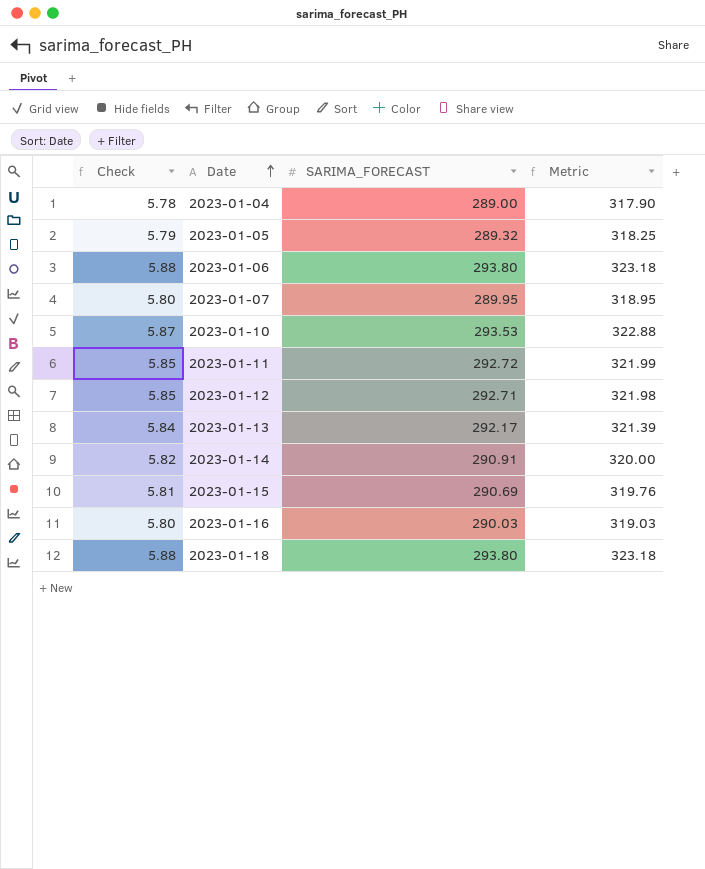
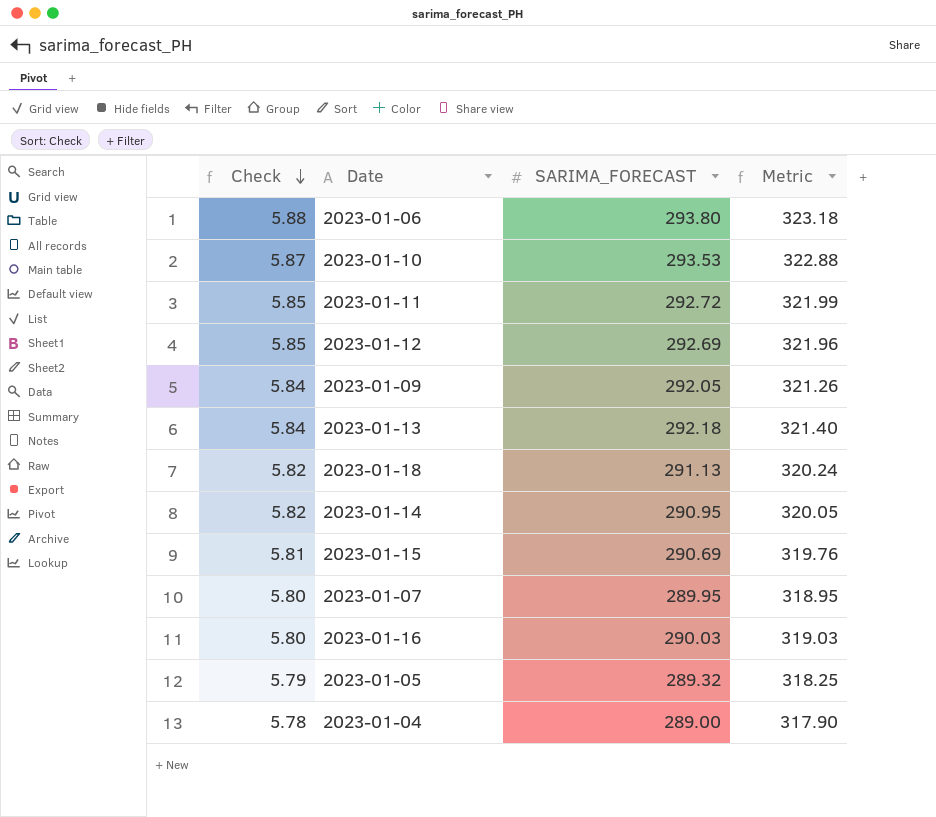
row order: Date ascending -> Check descending
2023-01-12 | SARIMA_FORECAST: 292.71 -> 292.69
2023-01-12 | Metric: 321.98 -> 321.96
row 2023-01-09: none -> 5.84 | 292.05 | 321.26
2023-01-13 | SARIMA_FORECAST: 292.17 -> 292.18
2023-01-13 | Metric: 321.39 -> 321.40
2023-01-18 | Check: 5.88 -> 5.82
2023-01-18 | SARIMA_FORECAST: 293.80 -> 291.13
2023-01-18 | Metric: 323.18 -> 320.24
2023-01-14 | SARIMA_FORECAST: 290.91 -> 290.95
2023-01-14 | Metric: 320.00 -> 320.05

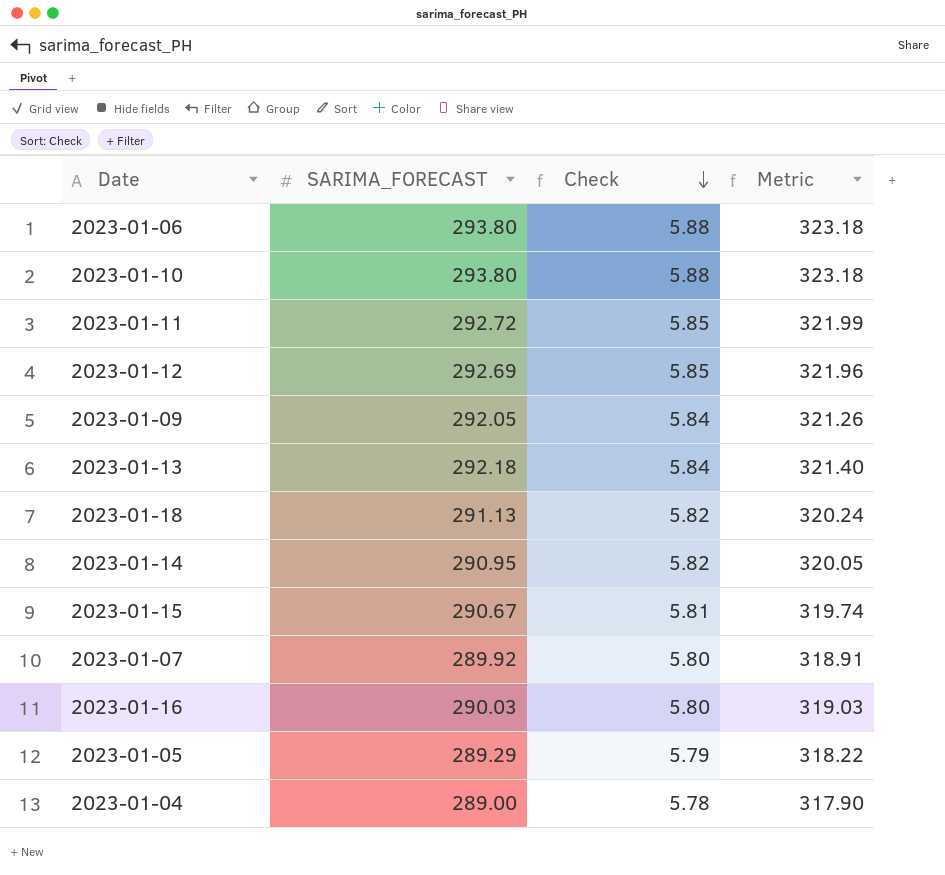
column Check | position: 1 -> 3
2023-01-10 | SARIMA_FORECAST: 293.53 -> 293.80
2023-01-10 | Check: 5.87 -> 5.88
2023-01-10 | Metric: 322.88 -> 323.18
2023-01-15 | SARIMA_FORECAST: 290.69 -> 290.67
2023-01-15 | Metric: 319.76 -> 319.74
2023-01-07 | SARIMA_FORECAST: 289.95 -> 289.92
2023-01-07 | Metric: 318.95 -> 318.91
2023-01-05 | SARIMA_FORECAST: 289.32 -> 289.29
2023-01-05 | Metric: 318.25 -> 318.22

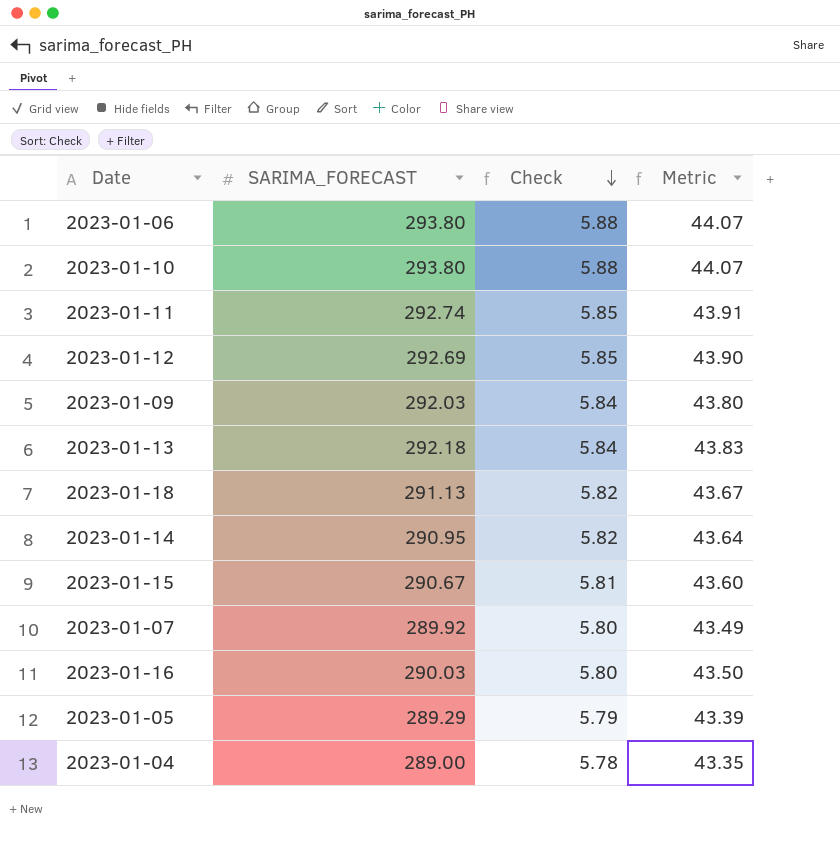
column Metric | formula: [SARIMA_FORECAST] * 1.1 -> [SARIMA_FORECAST] * 0.15
2023-01-11 | SARIMA_FORECAST: 292.72 -> 292.74
2023-01-09 | SARIMA_FORECAST: 292.05 -> 292.03

